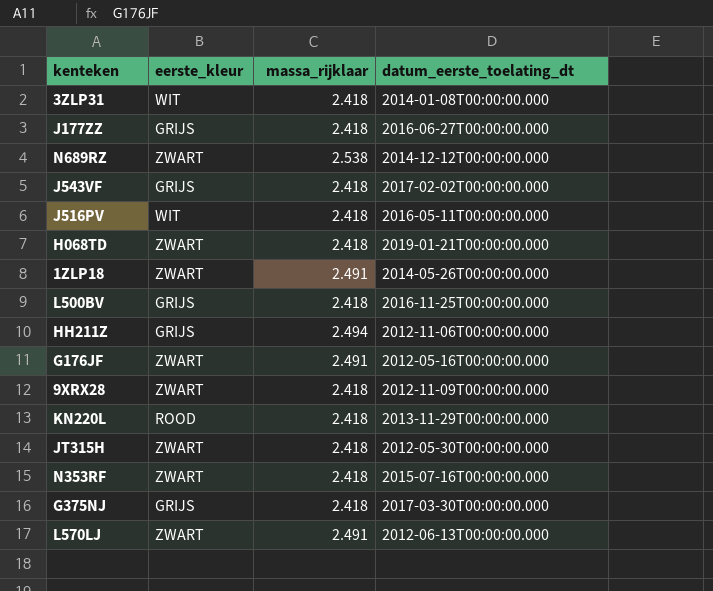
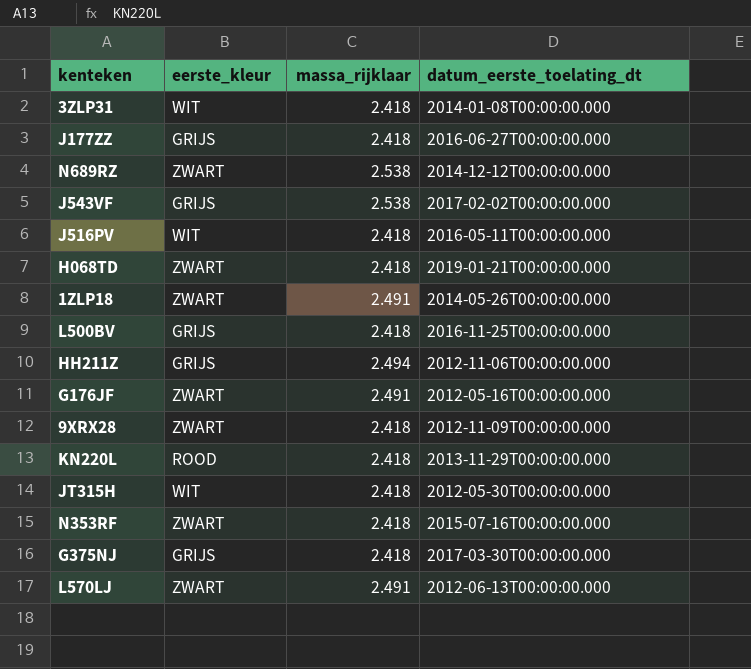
J543VF | massa_rijklaar: 2.418 -> 2.538
JT315H | eerste_kleur: ZWART -> WIT

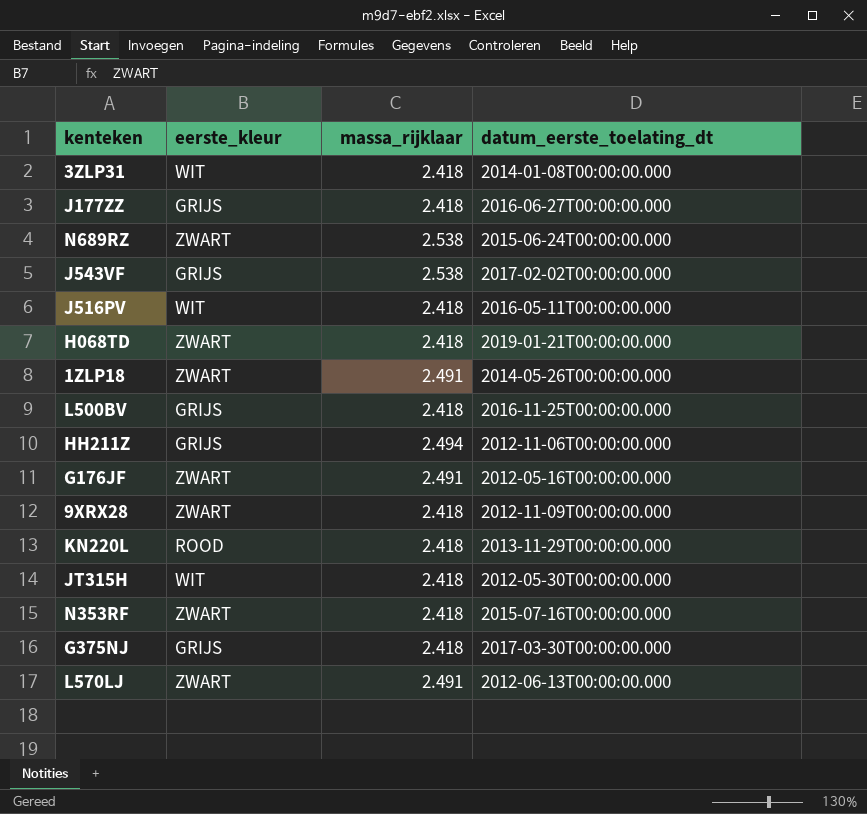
N689RZ | datum_eerste_toelating_dt: 2014-12-12T00:00:00.000 -> 2015-06-24T00:00:00.000

